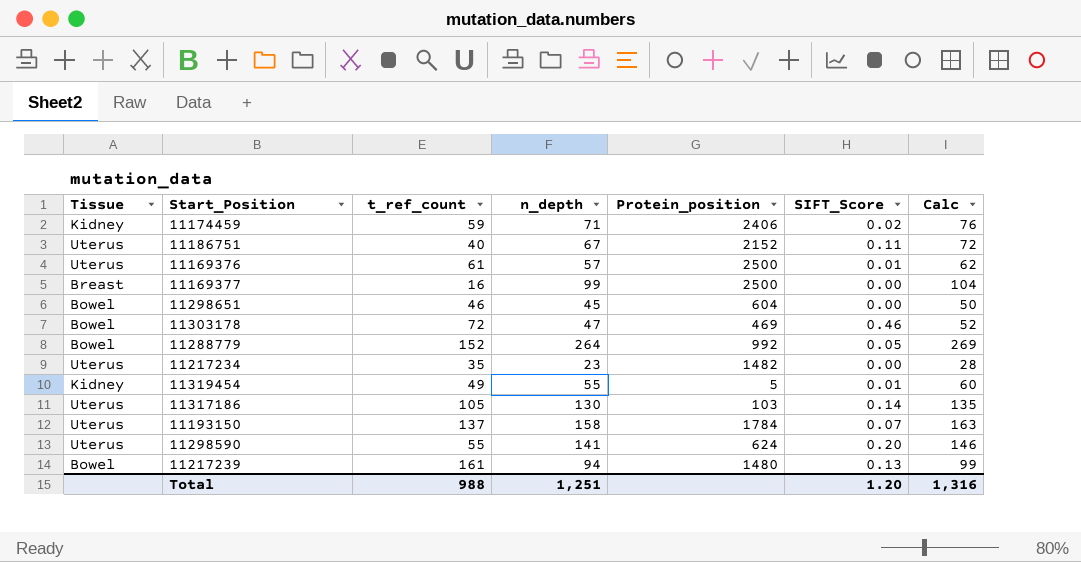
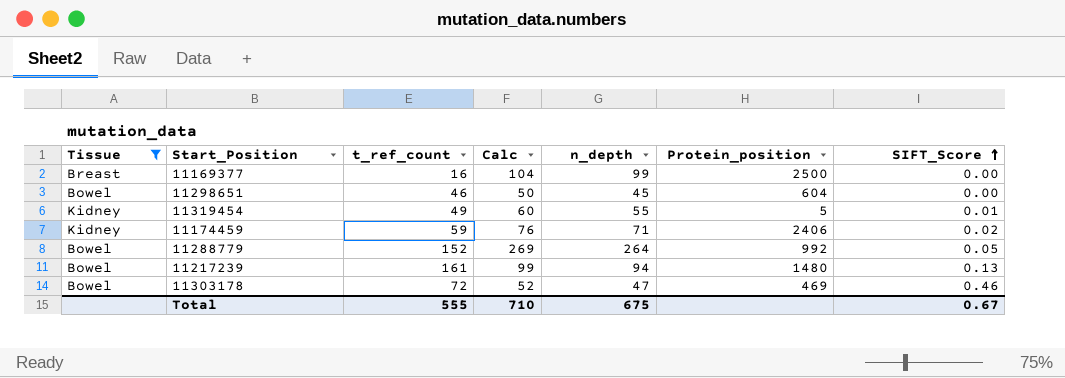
filter: none -> Tissue != Uterus
row order: none -> SIFT_Score ascending
column Calc | position: 7 -> 4
Total | t_ref_count: 988 -> 555
Total | Calc: 1,316 -> 710
Total | n_depth: 1,251 -> 675
Total | SIFT_Score: 1.20 -> 0.67

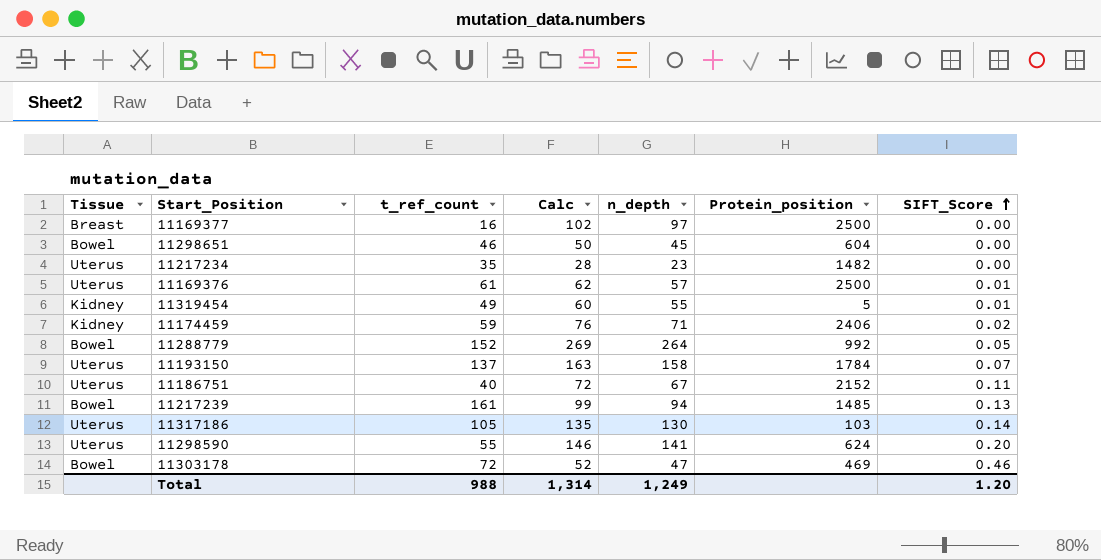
filter: Tissue != Uterus -> none
11169377 | Calc: 104 -> 102
11169377 | n_depth: 99 -> 97
11217239 | Protein_position: 1480 -> 1485
Total | t_ref_count: 555 -> 988
Total | Calc: 710 -> 1,314
Total | n_depth: 675 -> 1,249
Total | SIFT_Score: 0.67 -> 1.20

